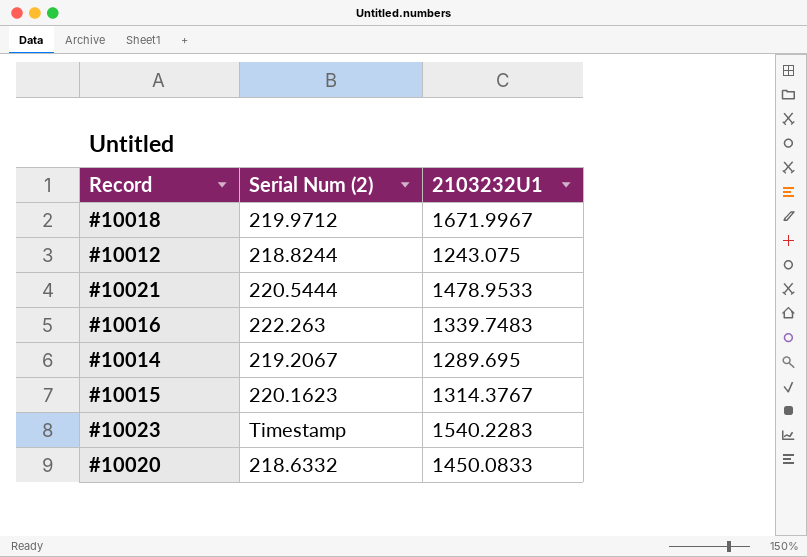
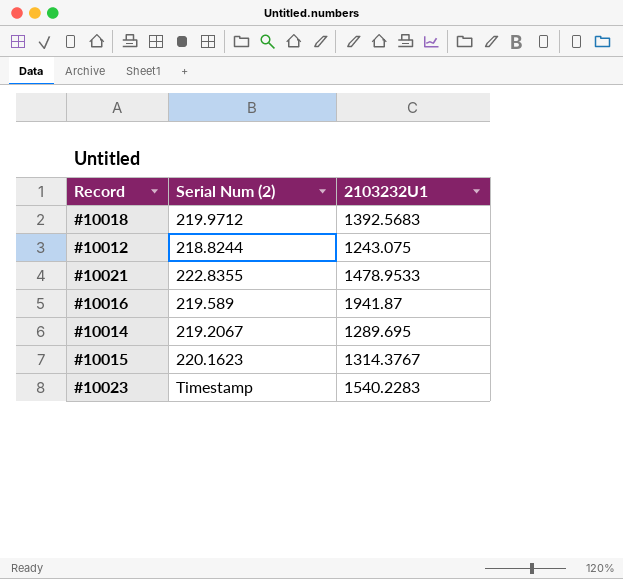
row #10020: 218.6332 | 1450.0833 -> none
#10018 | 2103232U1: 1671.9967 -> 1392.5683
#10021 | Serial Num (2): 220.5444 -> 222.8355
#10016 | Serial Num (2): 222.263 -> 219.589
#10016 | 2103232U1: 1339.7483 -> 1941.87

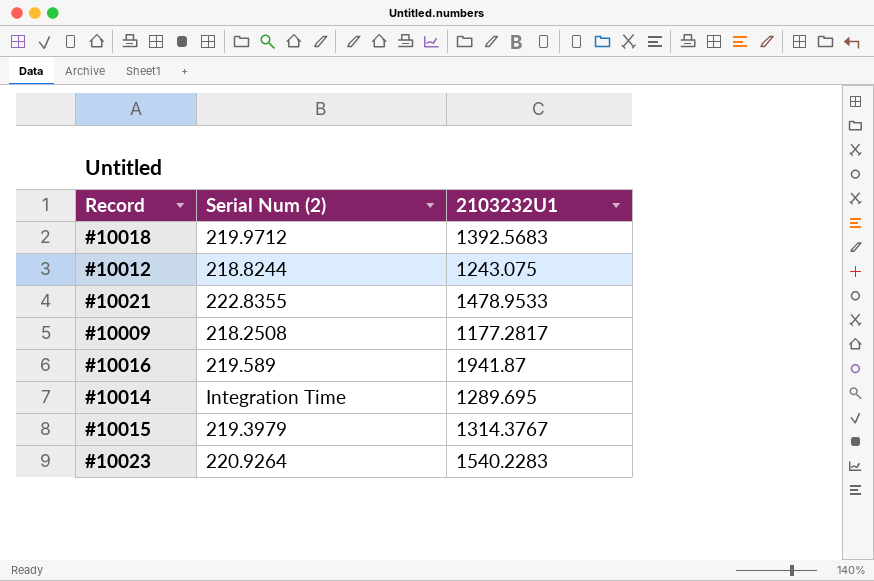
row #10009: none -> 218.2508 | 1177.2817
#10014 | Serial Num (2): 219.2067 -> Integration Time
#10015 | Serial Num (2): 220.1623 -> 219.3979
#10023 | Serial Num (2): Timestamp -> 220.9264

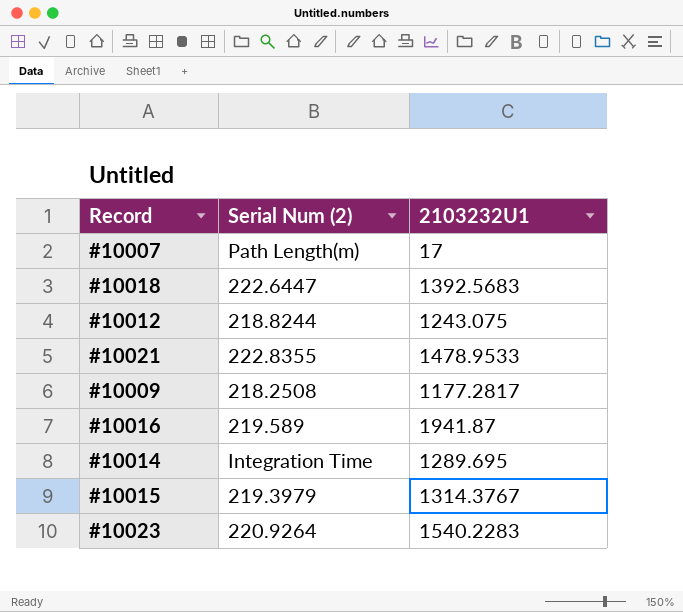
row #10007: none -> Path Length(m) | 17
#10018 | Serial Num (2): 219.9712 -> 222.6447

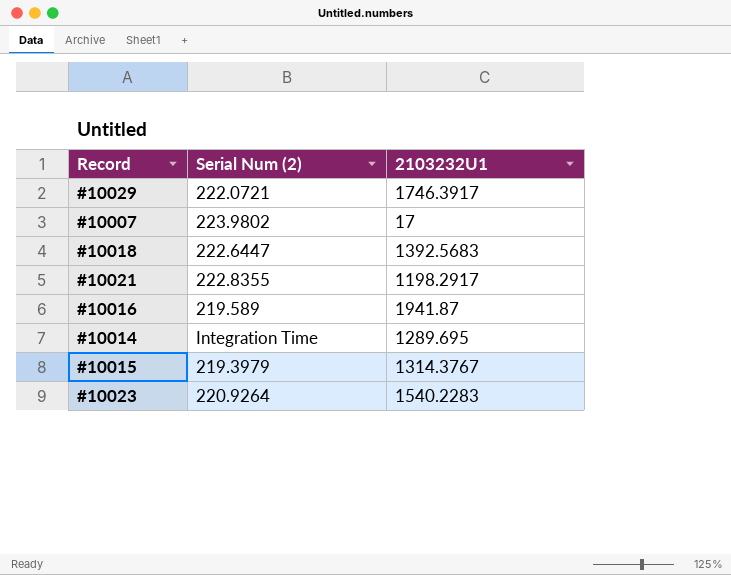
row #10012: 218.8244 | 1243.075 -> none
row #10009: 218.2508 | 1177.2817 -> none
row #10029: none -> 222.0721 | 1746.3917
#10007 | Serial Num (2): Path Length(m) -> 223.9802
#10021 | 2103232U1: 1478.9533 -> 1198.2917

